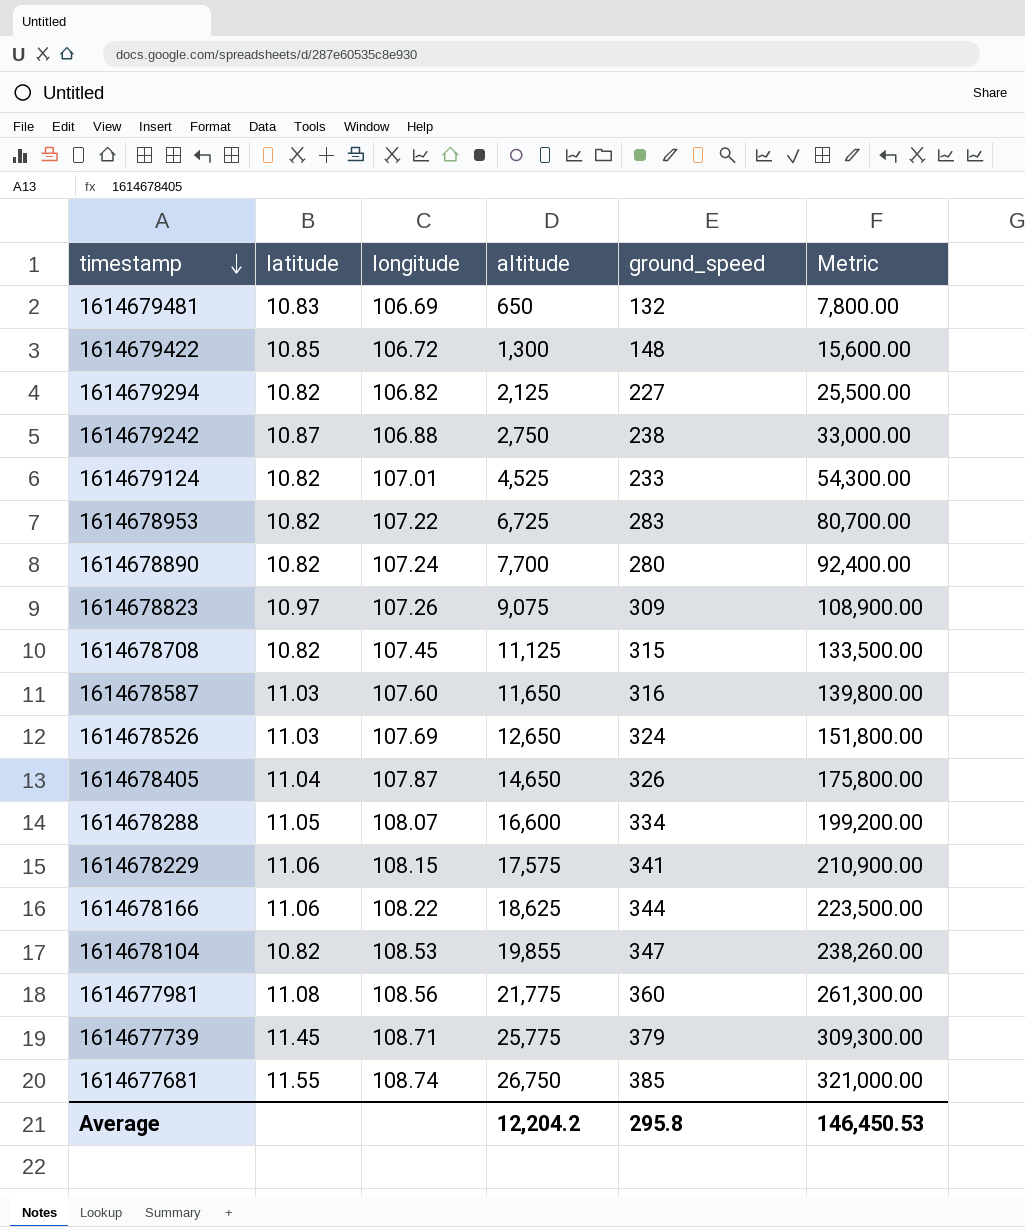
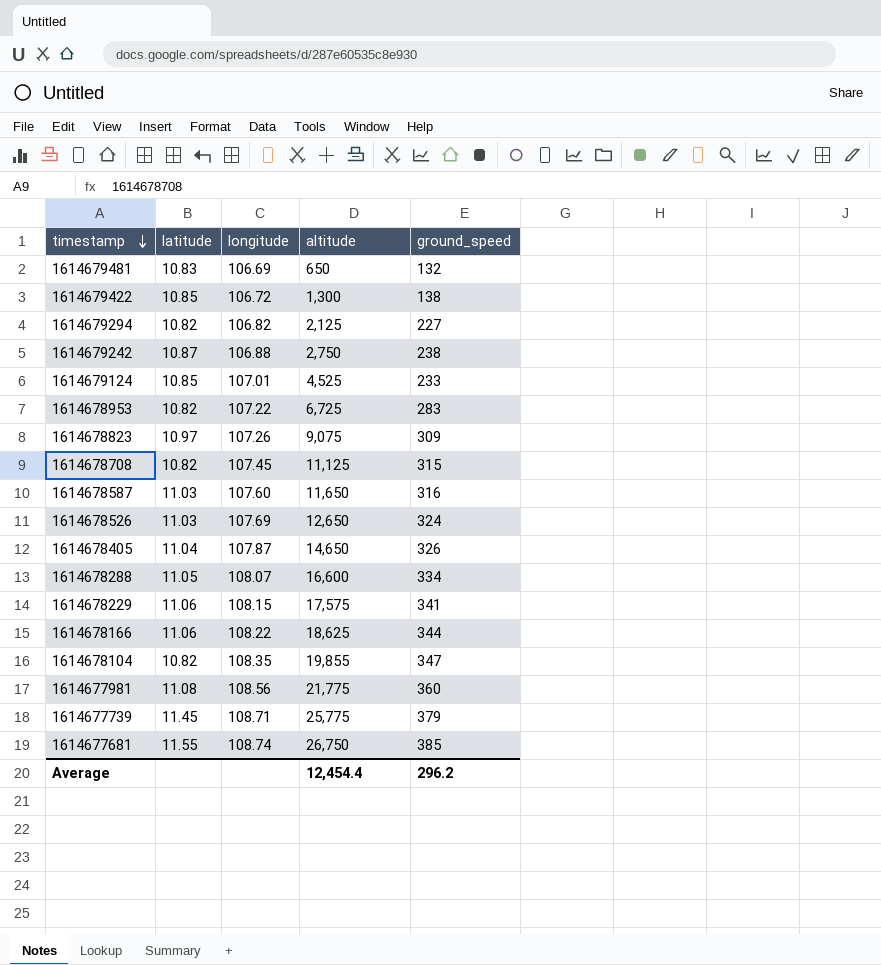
column Metric | formula: [altitude] * 12 -> none
row 1614678890: 10.82 | 107.24 | 7,700 | 280 | 92,400.00 -> none
1614679422 | ground_speed: 148 -> 138
1614679124 | latitude: 10.82 -> 10.85
1614678104 | longitude: 108.53 -> 108.35
Average | altitude: 12,204.2 -> 12,454.4
Average | ground_speed: 295.8 -> 296.2

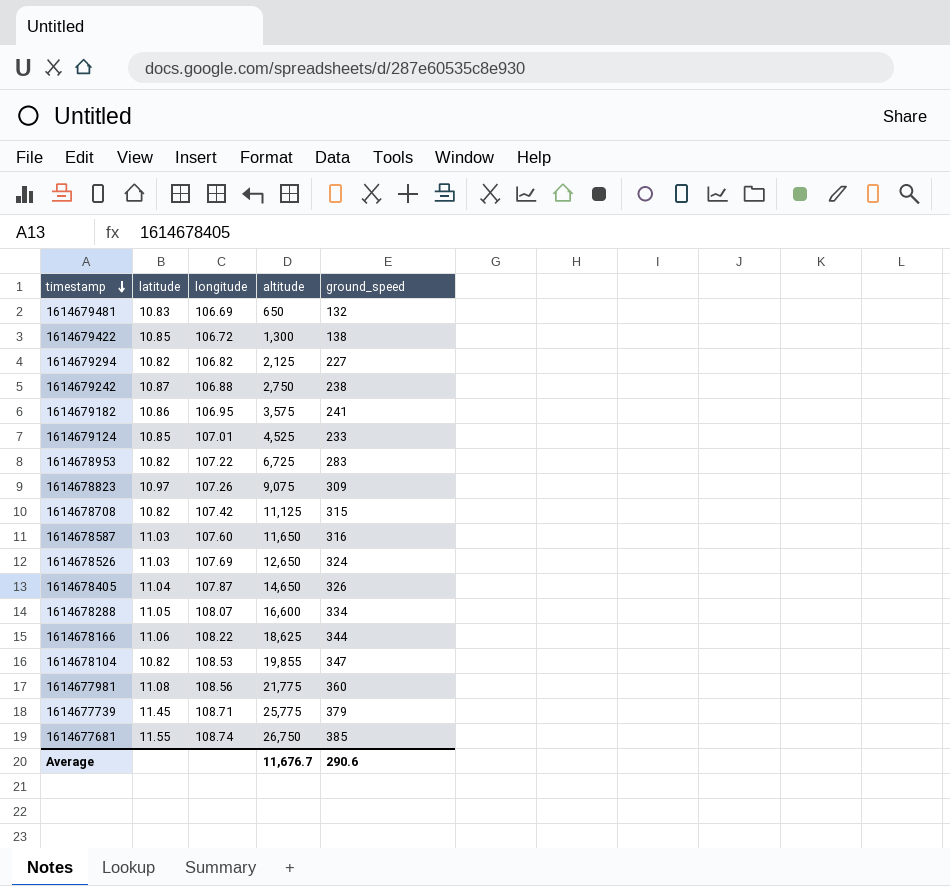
row 1614678229: 11.06 | 108.15 | 17,575 | 341 -> none
row 1614679182: none -> 10.86 | 106.95 | 3,575 | 241
1614678708 | longitude: 107.45 -> 107.42
1614678104 | longitude: 108.35 -> 108.53
Average | altitude: 12,454.4 -> 11,676.7
Average | ground_speed: 296.2 -> 290.6

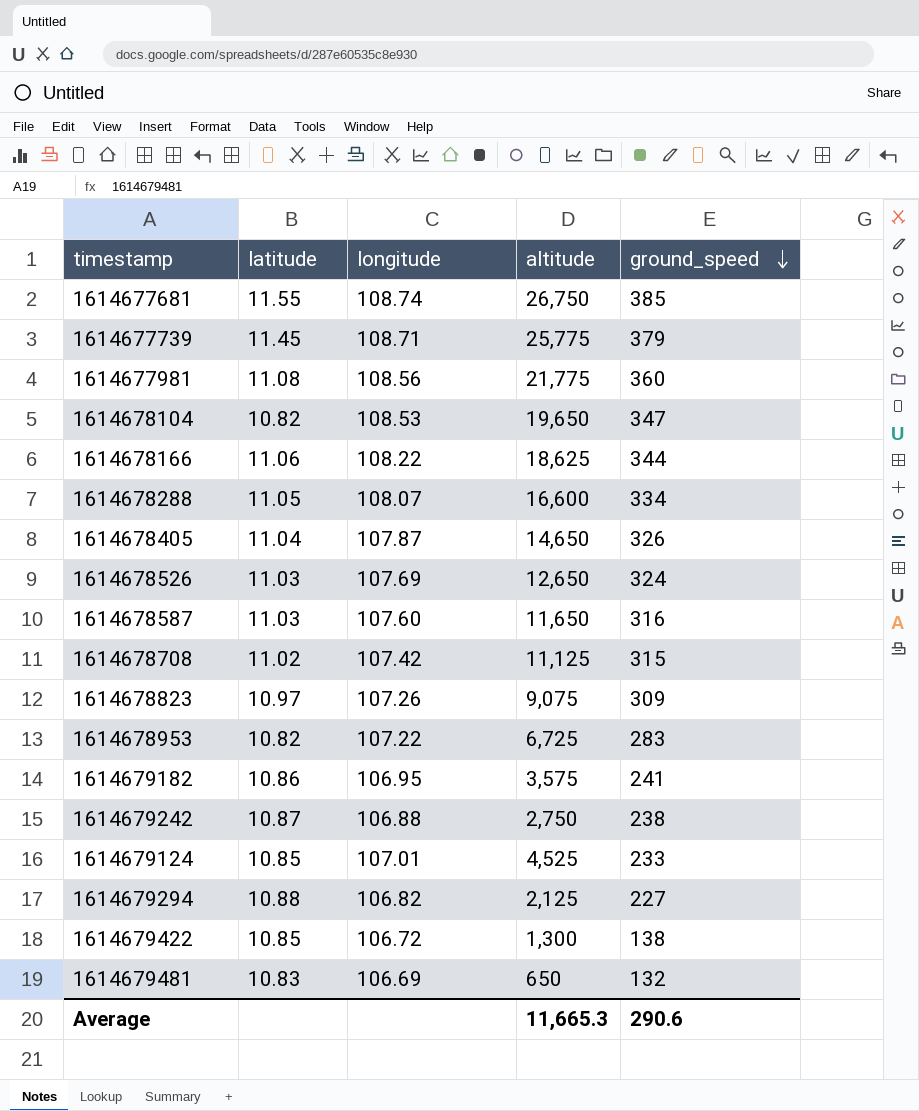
row order: timestamp descending -> ground_speed descending
1614678104 | altitude: 19,855 -> 19,650
1614678708 | latitude: 10.82 -> 11.02
1614679294 | latitude: 10.82 -> 10.88
Average | altitude: 11,676.7 -> 11,665.3

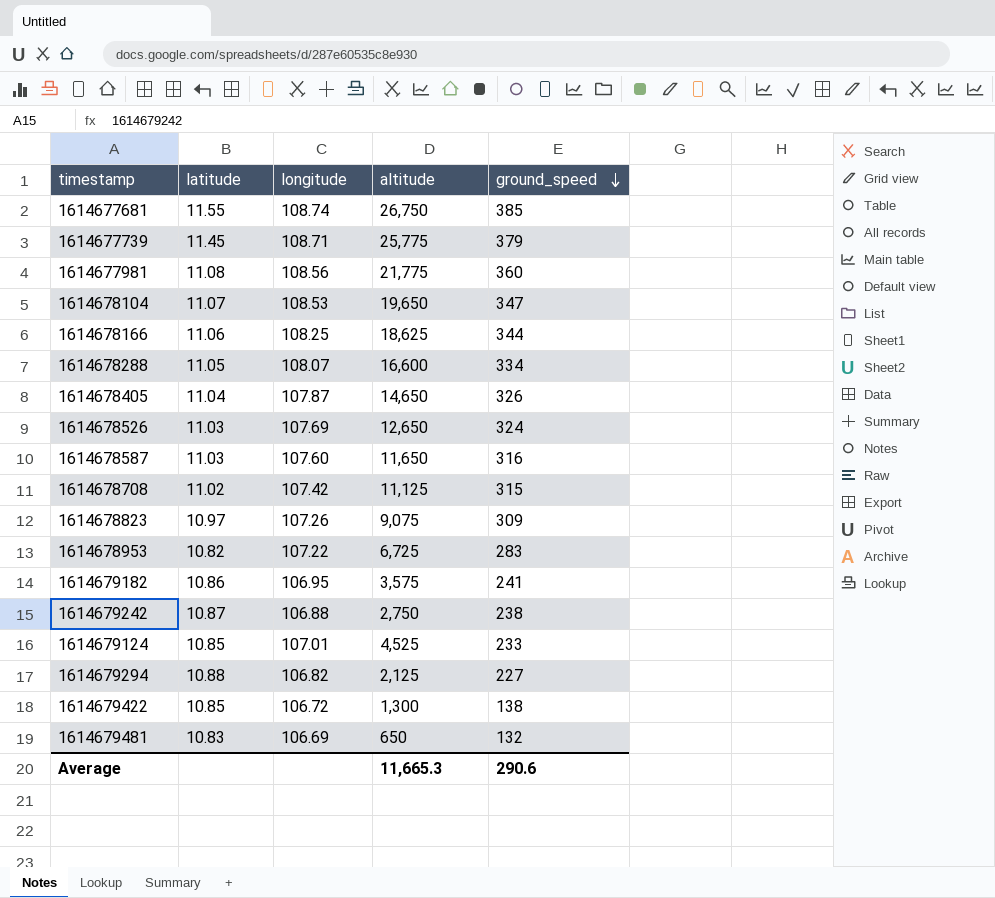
1614678104 | latitude: 10.82 -> 11.07
1614678166 | longitude: 108.22 -> 108.25

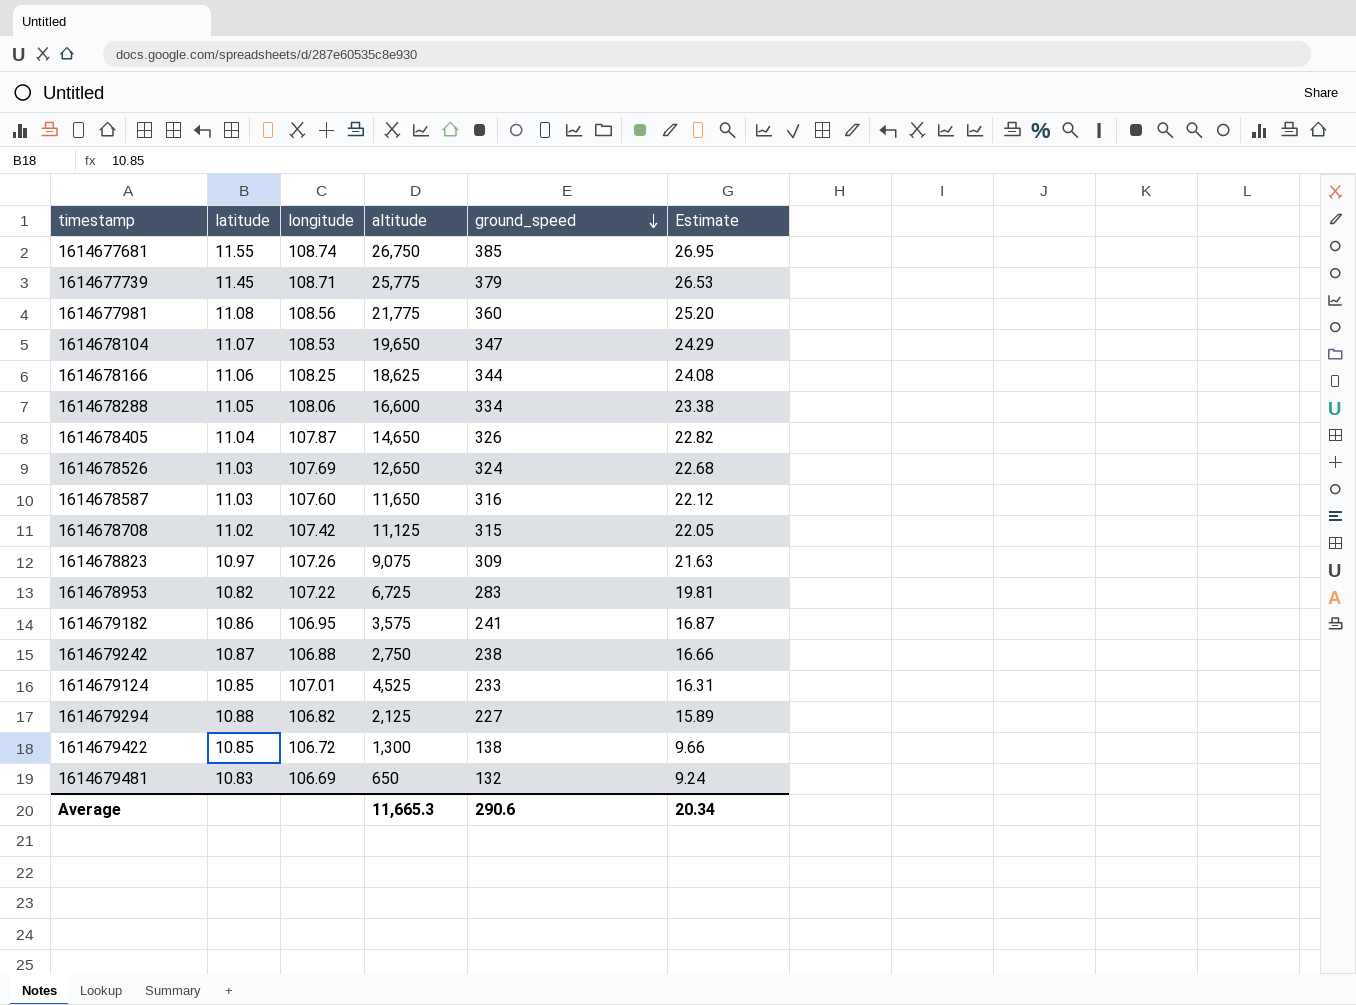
column Estimate | formula: none -> [ground_speed] * 0.07
1614678288 | longitude: 108.07 -> 108.06

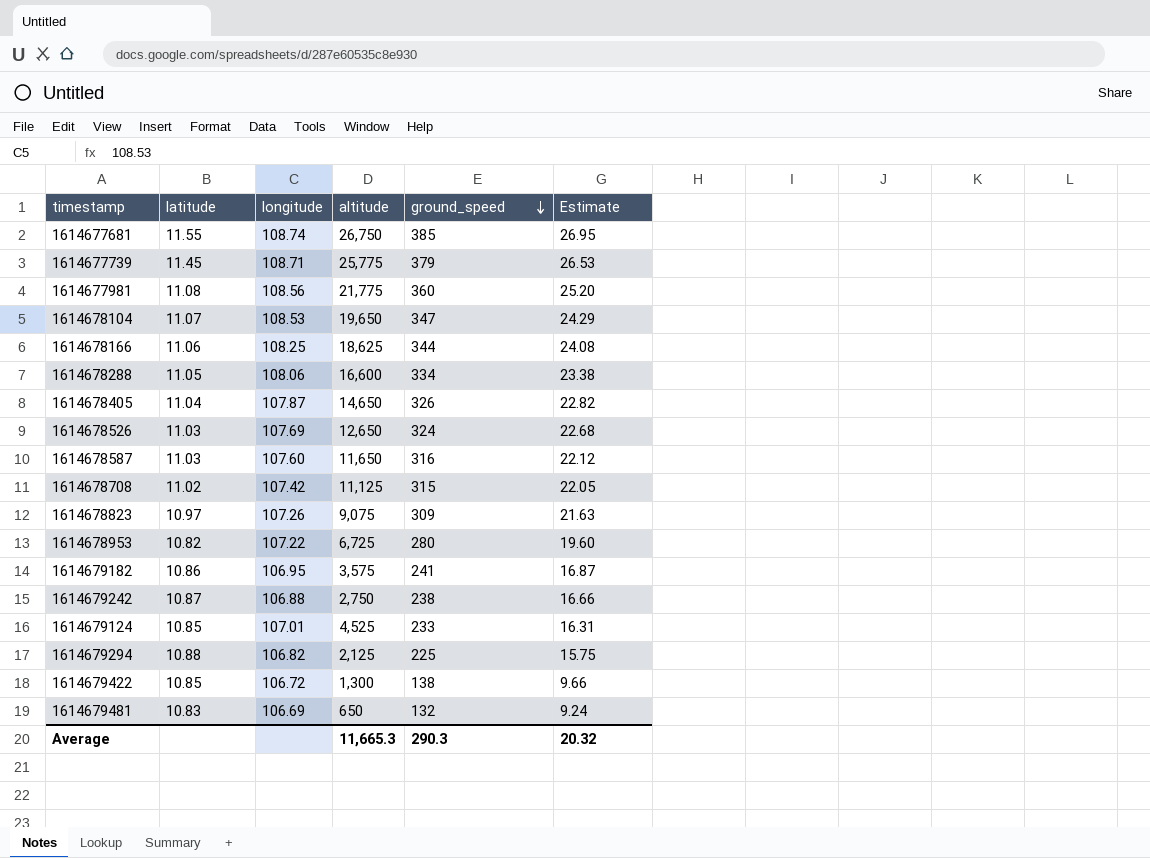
1614678953 | ground_speed: 283 -> 280
1614678953 | Estimate: 19.81 -> 19.60
1614679294 | ground_speed: 227 -> 225
1614679294 | Estimate: 15.89 -> 15.75
Average | ground_speed: 290.6 -> 290.3
Average | Estimate: 20.34 -> 20.32

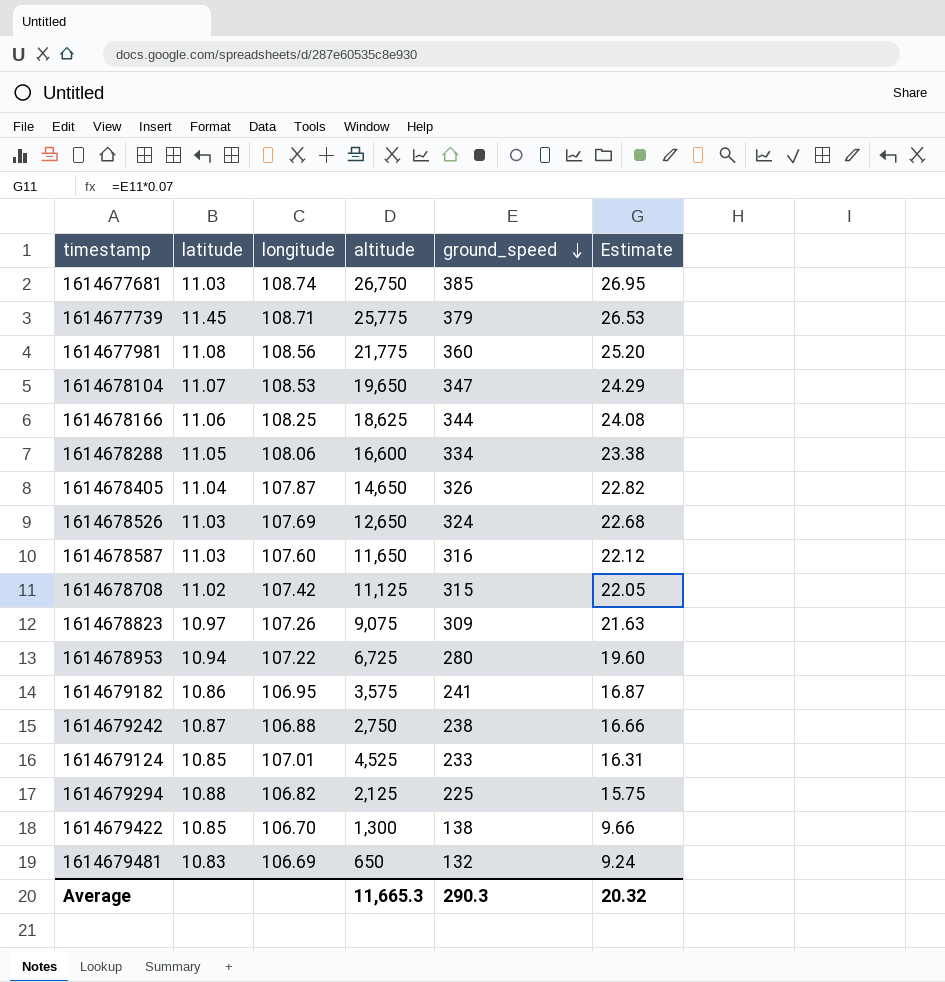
1614677681 | latitude: 11.55 -> 11.03
1614678953 | latitude: 10.82 -> 10.94
1614679422 | longitude: 106.72 -> 106.70

